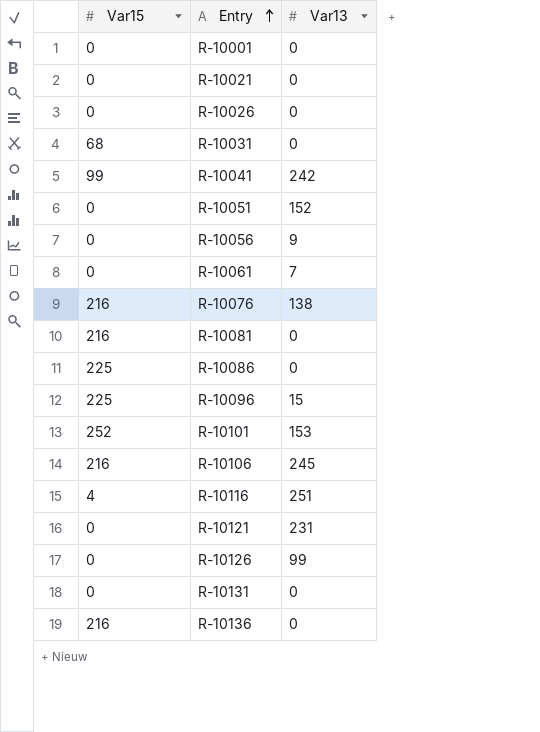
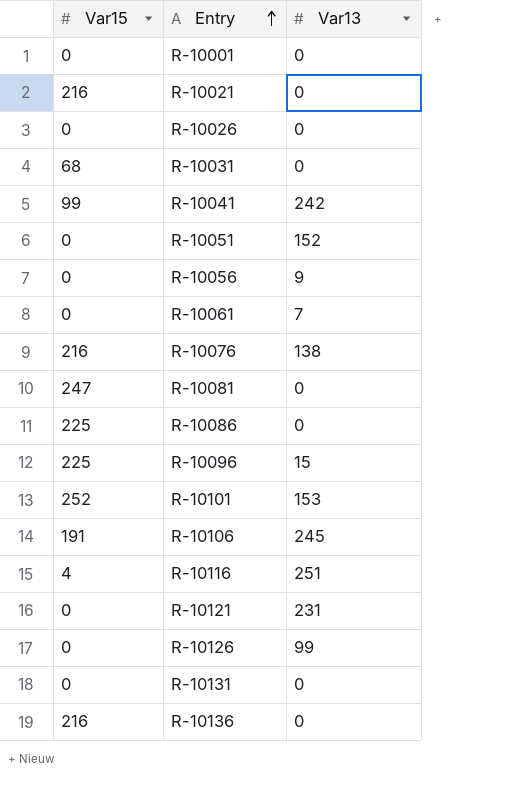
R-10021 | Var15: 0 -> 216
R-10081 | Var15: 216 -> 247
R-10106 | Var15: 216 -> 191

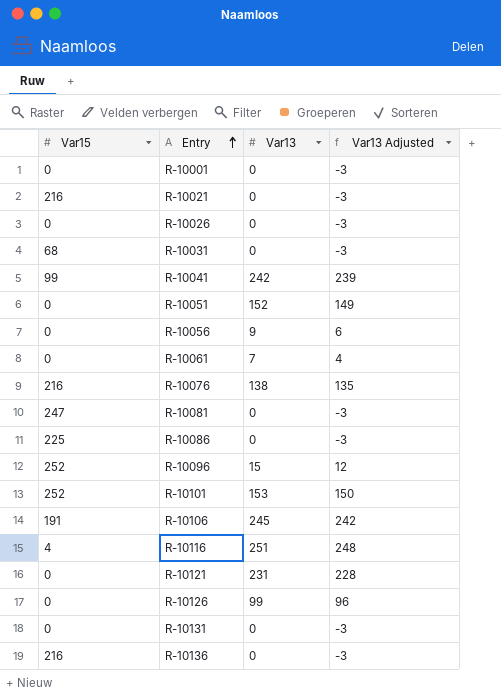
column Var13 Adjusted | formula: none -> [Var13] - 3
R-10096 | Var15: 225 -> 252

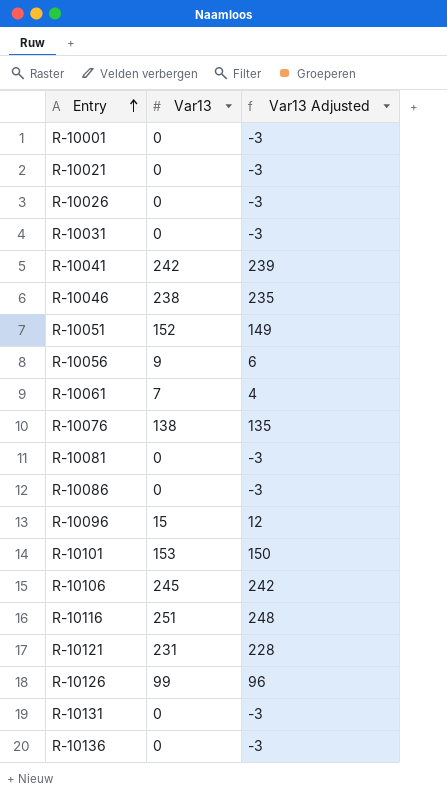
column Var15 | position: 1 -> none
row R-10046: none -> 238 | 235

